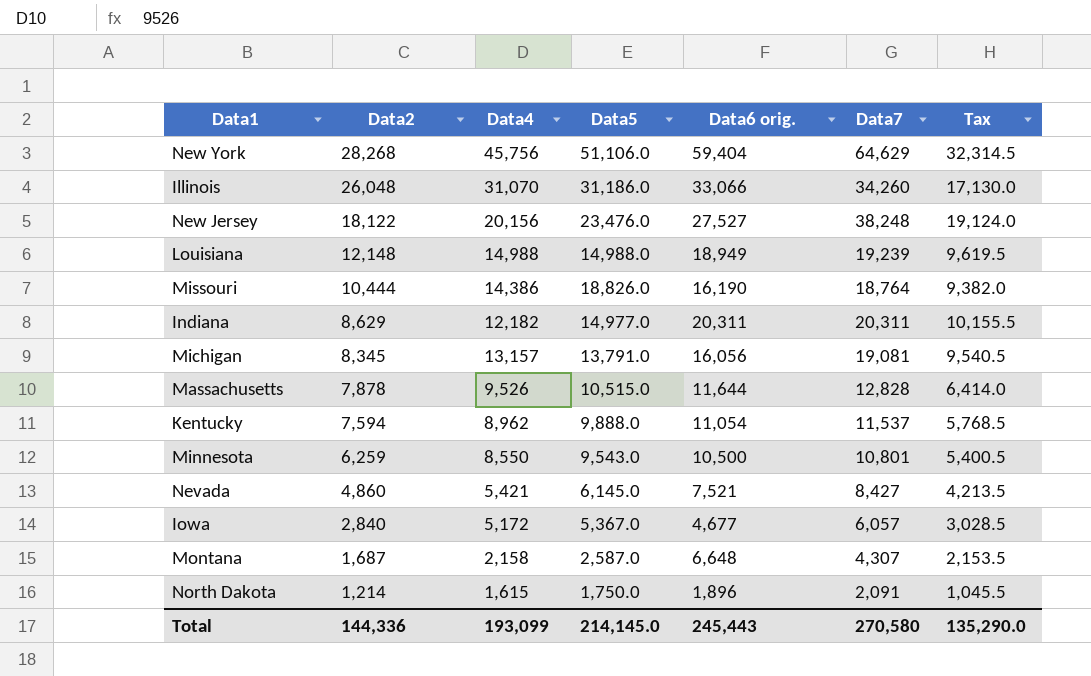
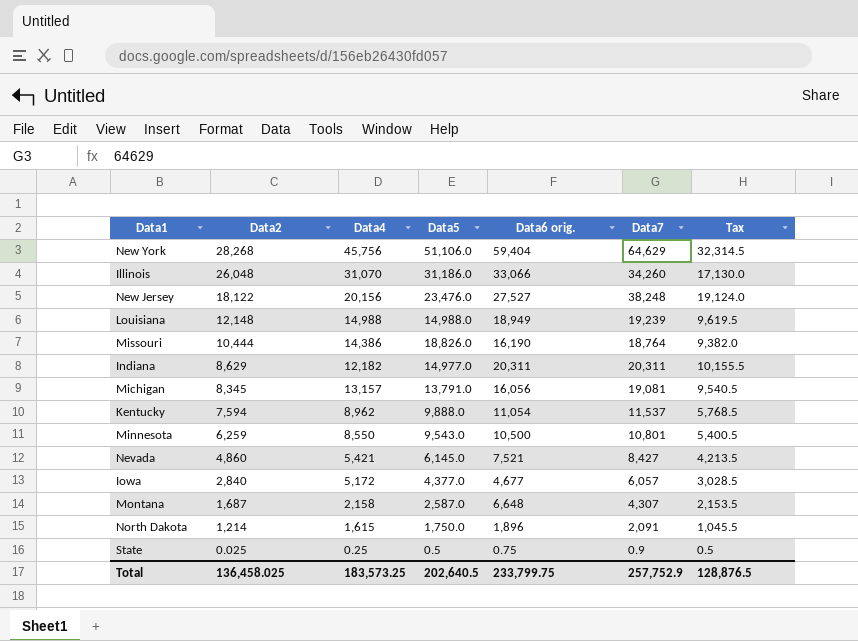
row Massachusetts: 7,878 | 9,526 | 10,515.0 | 11,644 | 12,828 | 6,414.0 -> none
Iowa | Data5: 5,367.0 -> 4,377.0
row State: none -> 0.025 | 0.25 | 0.5 | 0.75 | 0.9 | 0.5
Total | Data2: 144,336 -> 136,458.025
Total | Data4: 193,099 -> 183,573.25
Total | Data5: 214,145.0 -> 202,640.5
Total | Data6 orig.: 245,443 -> 233,799.75
Total | Data7: 270,580 -> 257,752.9
Total | Tax: 135,290.0 -> 128,876.5

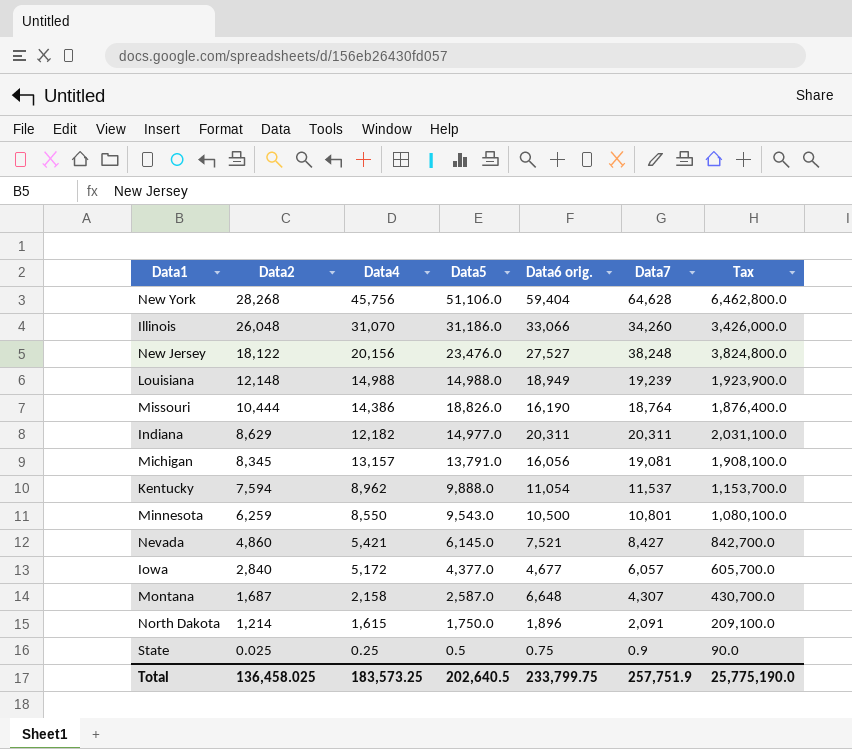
column Tax | formula: [Data7] * 0.5 -> [Data7] * 100
New York | Data7: 64,629 -> 64,628
Total | Data7: 257,752.9 -> 257,751.9
Total | Tax: 128,876.5 -> 25,775,190.0

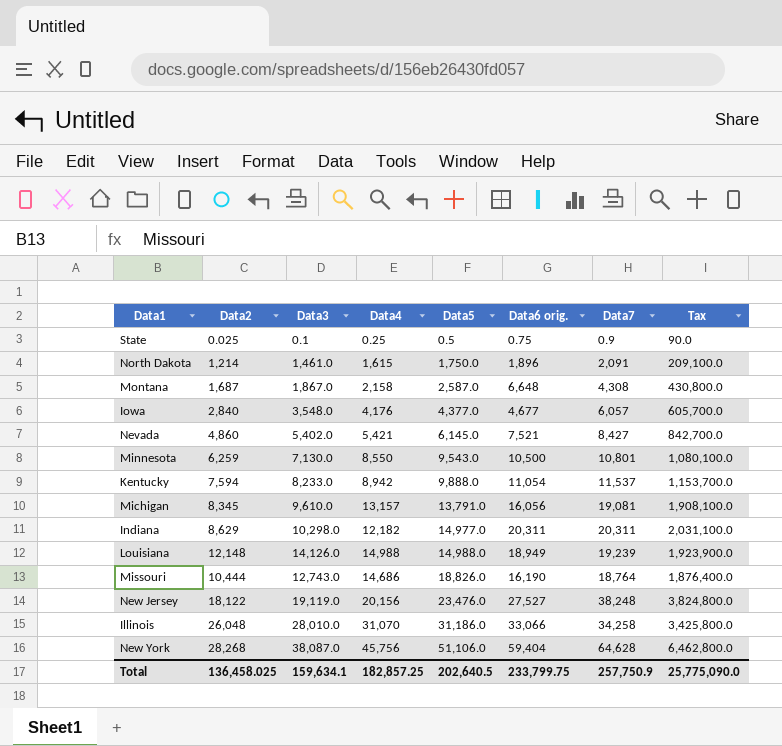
row order: Data2 descending -> Data5 ascending
column Data3 | position: none -> 3
Montana | Data7: 4,307 -> 4,308
Montana | Tax: 430,700.0 -> 430,800.0
Iowa | Data4: 5,172 -> 4,176
Kentucky | Data4: 8,962 -> 8,942
Missouri | Data4: 14,386 -> 14,686
Illinois | Data7: 34,260 -> 34,258
Illinois | Tax: 3,426,000.0 -> 3,425,800.0
Total | Data4: 183,573.25 -> 182,857.25
Total | Data7: 257,751.9 -> 257,750.9
Total | Tax: 25,775,190.0 -> 25,775,090.0

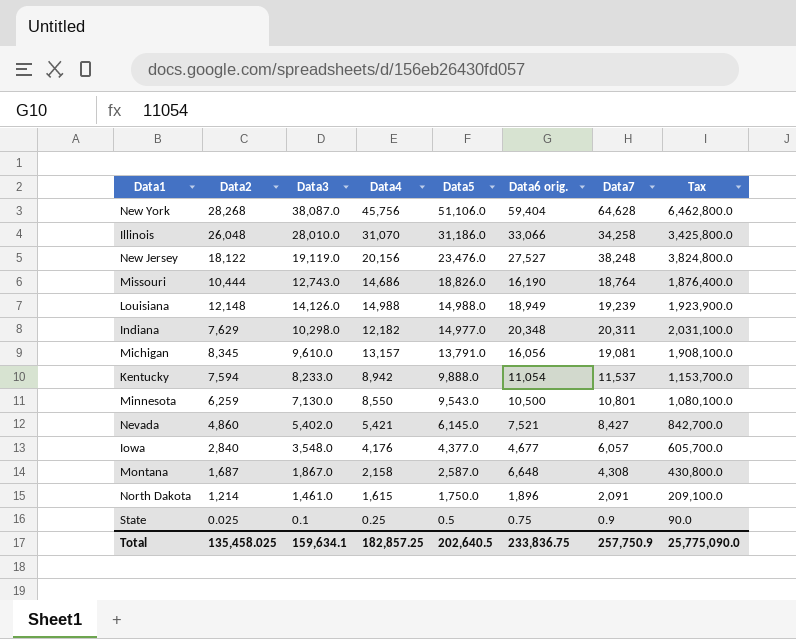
row order: Data5 ascending -> Data5 descending
Indiana | Data2: 8,629 -> 7,629
Indiana | Data6 orig.: 20,311 -> 20,348
Total | Data2: 136,458.025 -> 135,458.025
Total | Data6 orig.: 233,799.75 -> 233,836.75

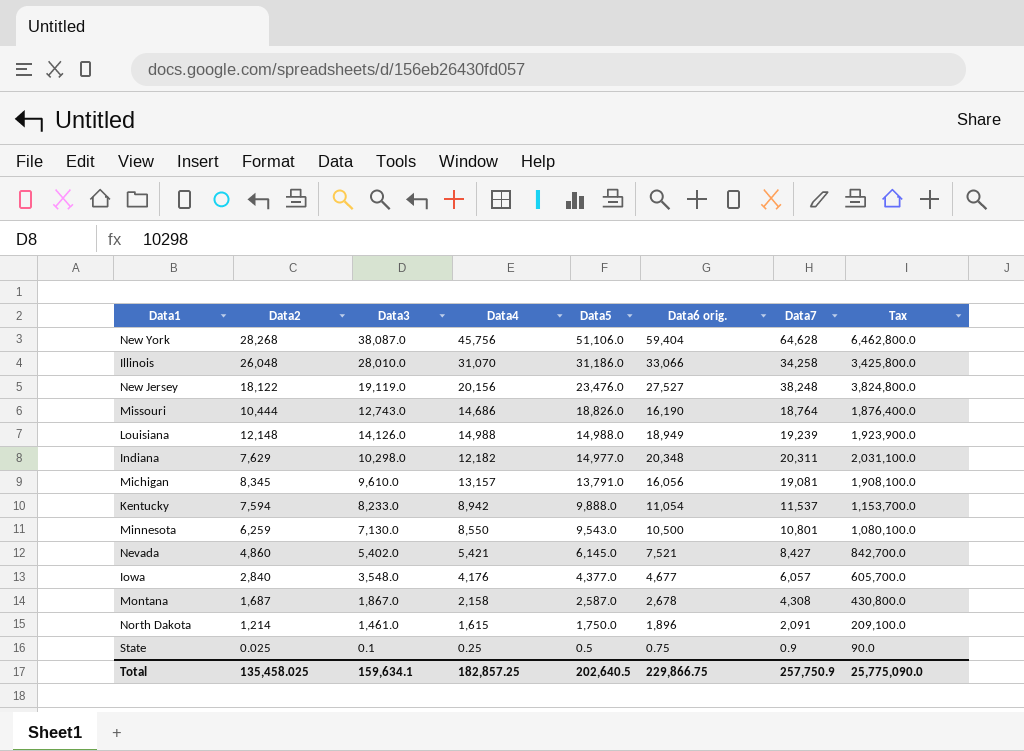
Montana | Data6 orig.: 6,648 -> 2,678
Total | Data6 orig.: 233,836.75 -> 229,866.75

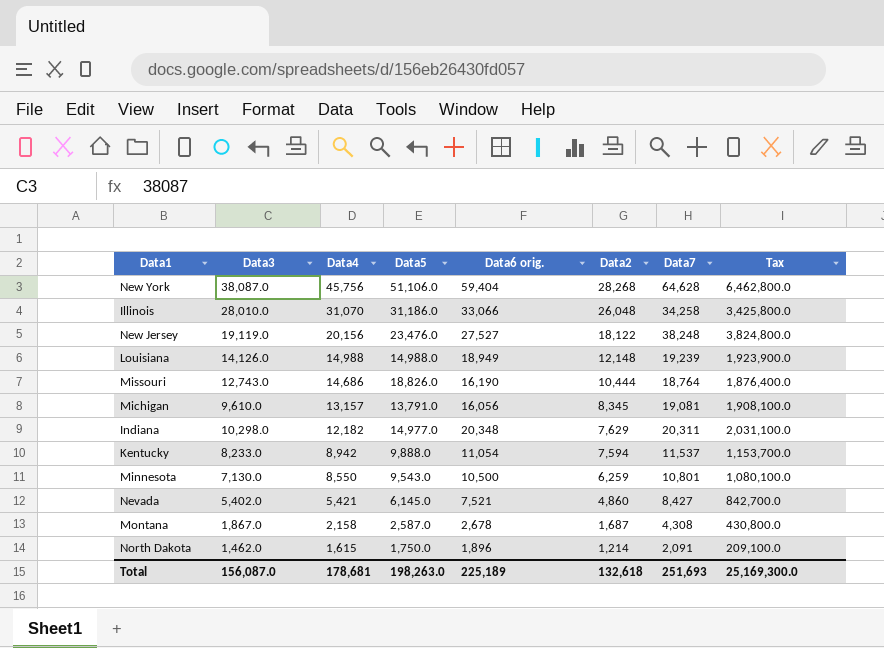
row order: Data5 descending -> Data4 descending
column Data2 | position: 2 -> 6
row Iowa: 2,840 | 3,548.0 | 4,176 | 4,377.0 | 4,677 | 6,057 | 605,700.0 -> none
row State: 0.025 | 0.1 | 0.25 | 0.5 | 0.75 | 0.9 | 90.0 -> none
North Dakota | Data3: 1,461.0 -> 1,462.0
Total | Data3: 159,634.1 -> 156,087.0
Total | Data4: 182,857.25 -> 178,681
Total | Data5: 202,640.5 -> 198,263.0
Total | Data6 orig.: 229,866.75 -> 225,189
Total | Data2: 135,458.025 -> 132,618
Total | Data7: 257,750.9 -> 251,693
Total | Tax: 25,775,090.0 -> 25,169,300.0

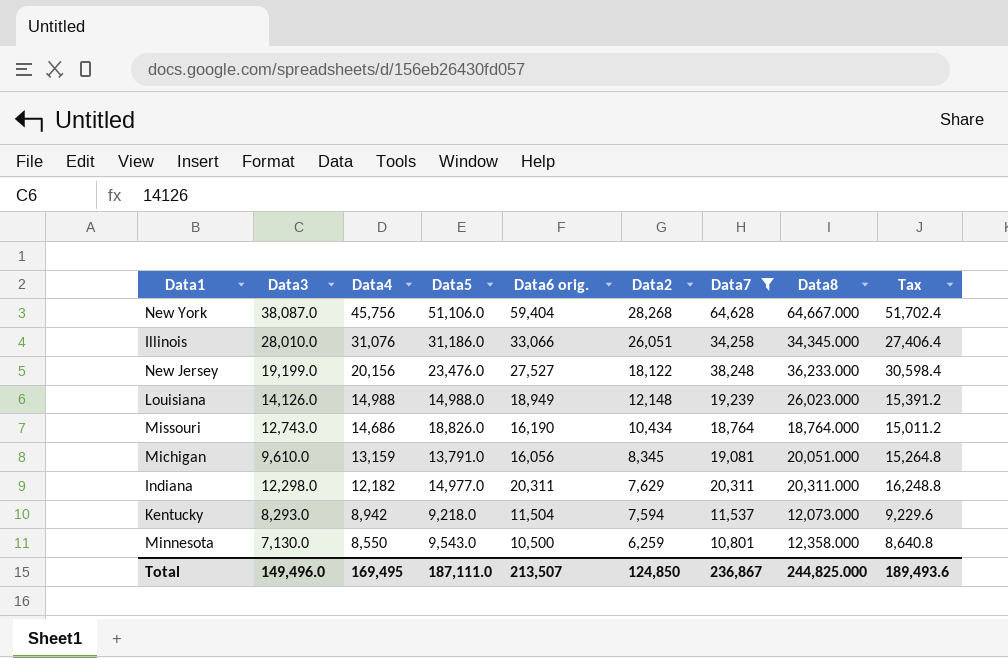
filter: none -> Data7 >= 10,801
column Data8 | position: none -> 8
column Tax | formula: [Data7] * 100 -> [Data7] * 0.8
Illinois | Data4: 31,070 -> 31,076
Illinois | Data2: 26,048 -> 26,051
New Jersey | Data3: 19,119.0 -> 19,199.0
Missouri | Data2: 10,444 -> 10,434
Michigan | Data4: 13,157 -> 13,159
Indiana | Data3: 10,298.0 -> 12,298.0
Indiana | Data6 orig.: 20,348 -> 20,311
Kentucky | Data3: 8,233.0 -> 8,293.0
Kentucky | Data5: 9,888.0 -> 9,218.0
Kentucky | Data6 orig.: 11,054 -> 11,504
Total | Data3: 156,087.0 -> 149,496.0
Total | Data4: 178,681 -> 169,495
Total | Data5: 198,263.0 -> 187,111.0
Total | Data6 orig.: 225,189 -> 213,507
Total | Data2: 132,618 -> 124,850
Total | Data7: 251,693 -> 236,867
Total | Tax: 25,169,300.0 -> 189,493.6

